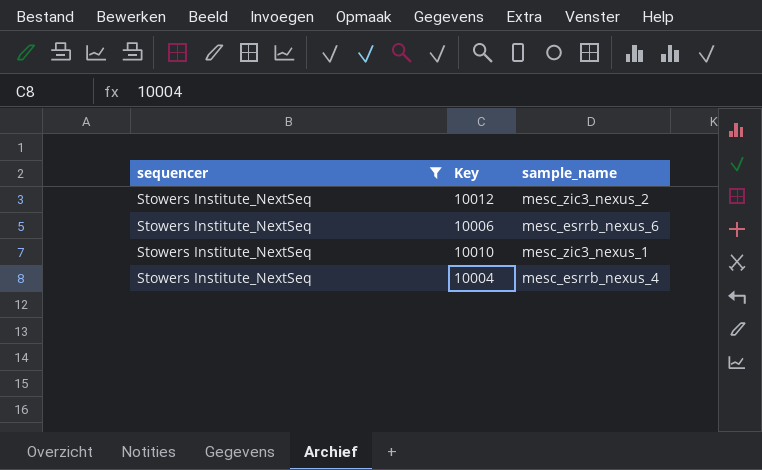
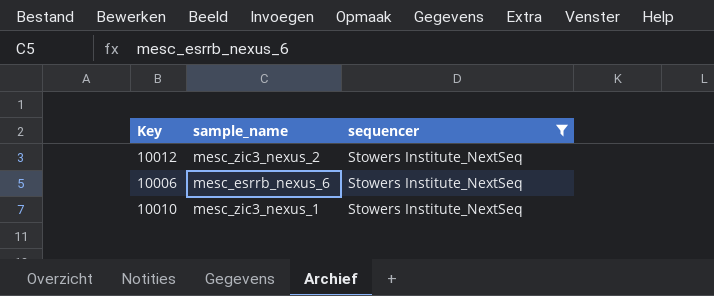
column sequencer | position: 1 -> 3
row 10004: Stowers Institute_NextSeq | mesc_esrrb_nexus_4 -> none

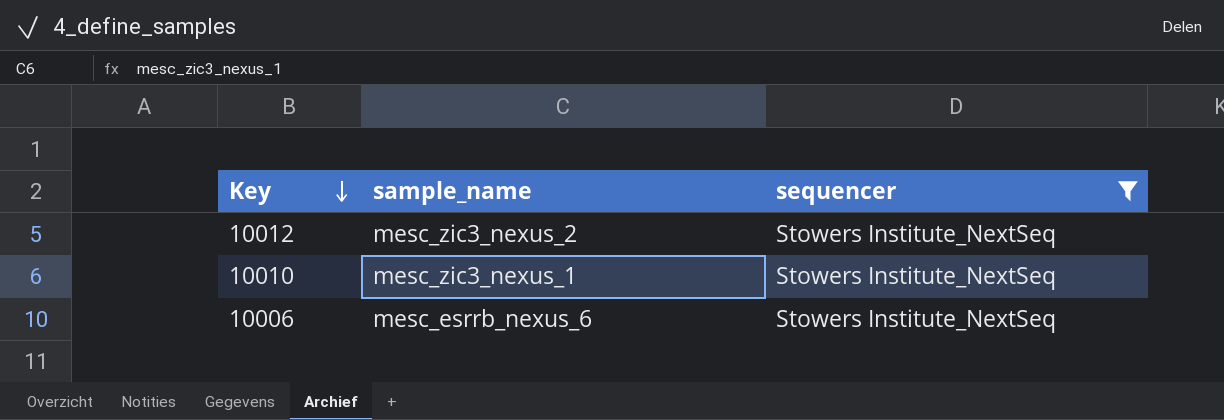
row order: none -> Key descending

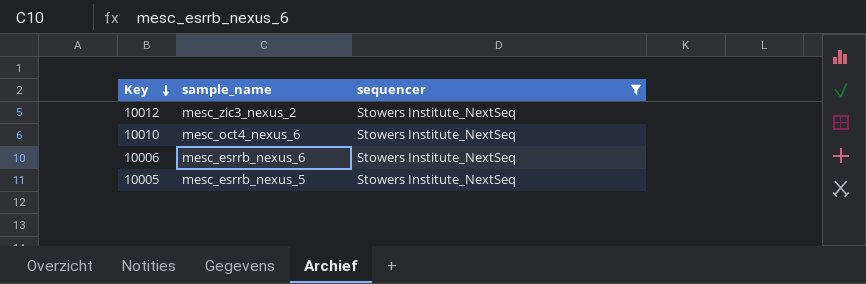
10010 | sample_name: mesc_zic3_nexus_1 -> mesc_oct4_nexus_6
row 10005: none -> mesc_esrrb_nexus_5 | Stowers Institute_NextSeq

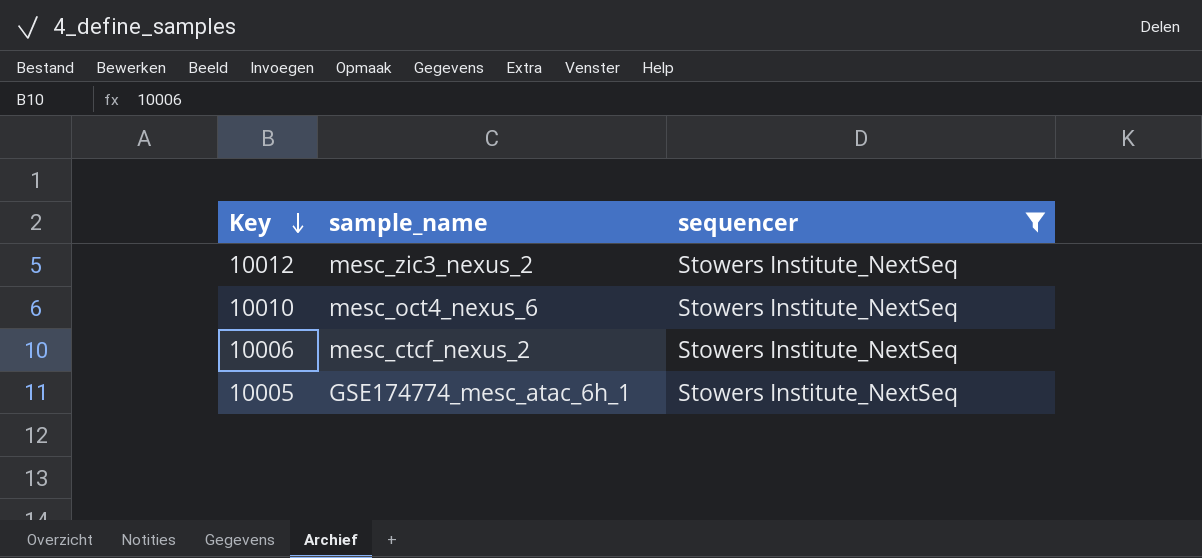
10006 | sample_name: mesc_esrrb_nexus_6 -> mesc_ctcf_nexus_2
10005 | sample_name: mesc_esrrb_nexus_5 -> GSE174774_mesc_atac_6h_1

